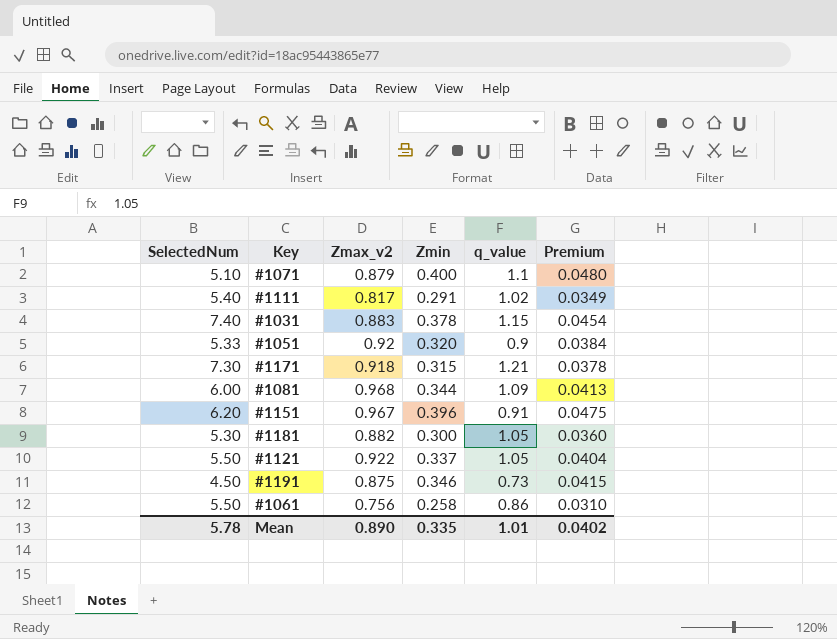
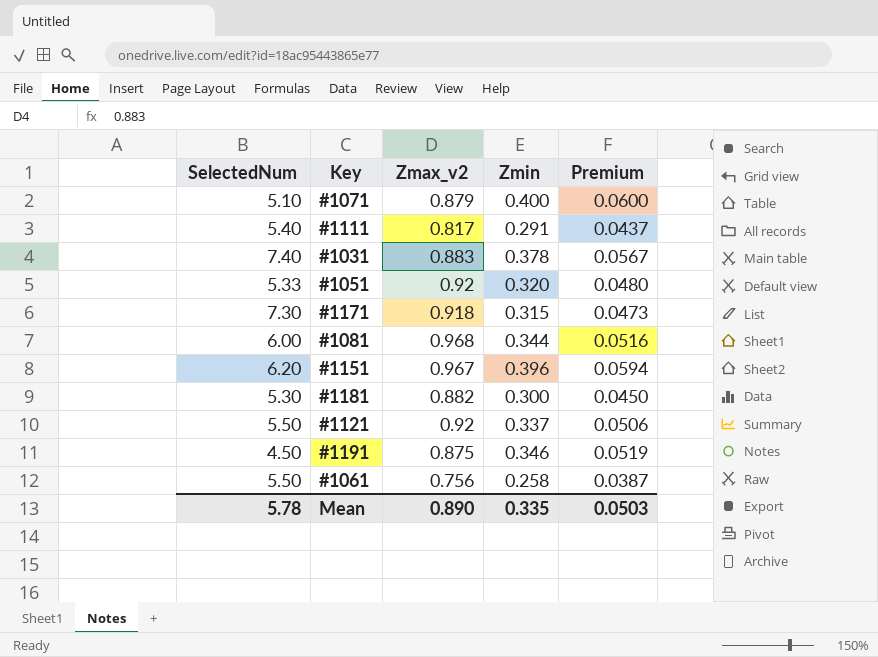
column q_value | position: 5 -> none
column Premium | formula: [Zmin] * 0.12 -> [Zmin] * 0.15
#1121 | Zmax_v2: 0.922 -> 0.92
Mean | Premium: 0.0402 -> 0.0503

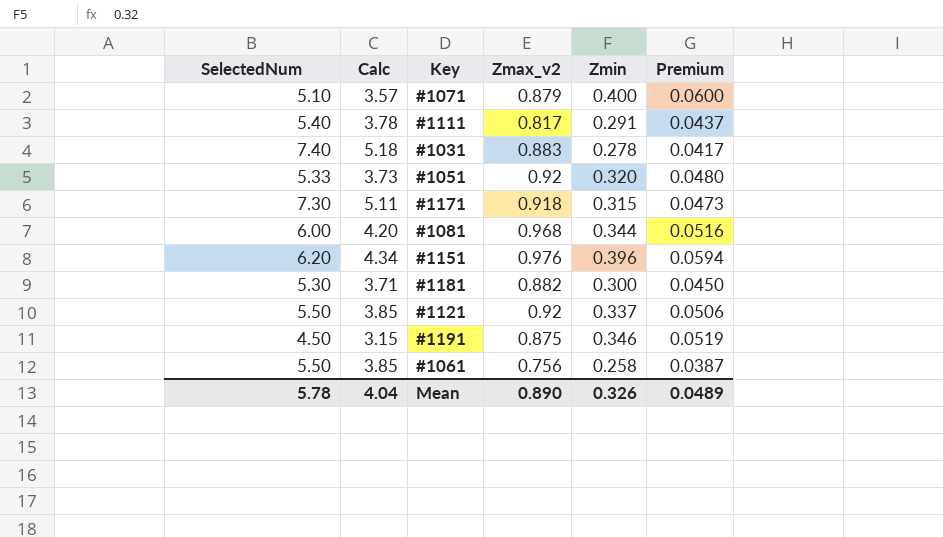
column Calc | formula: none -> [SelectedNum] * 0.7
#1031 | Zmin: 0.378 -> 0.278
#1031 | Premium: 0.0567 -> 0.0417
#1151 | Zmax_v2: 0.967 -> 0.976
Mean | Zmin: 0.335 -> 0.326
Mean | Premium: 0.0503 -> 0.0489

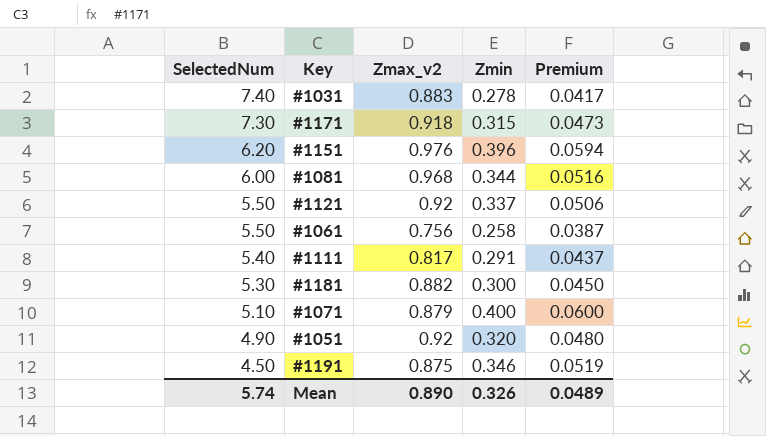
row order: none -> SelectedNum descending
column Calc | formula: [SelectedNum] * 0.7 -> none
#1051 | SelectedNum: 5.33 -> 4.90
Mean | SelectedNum: 5.78 -> 5.74

